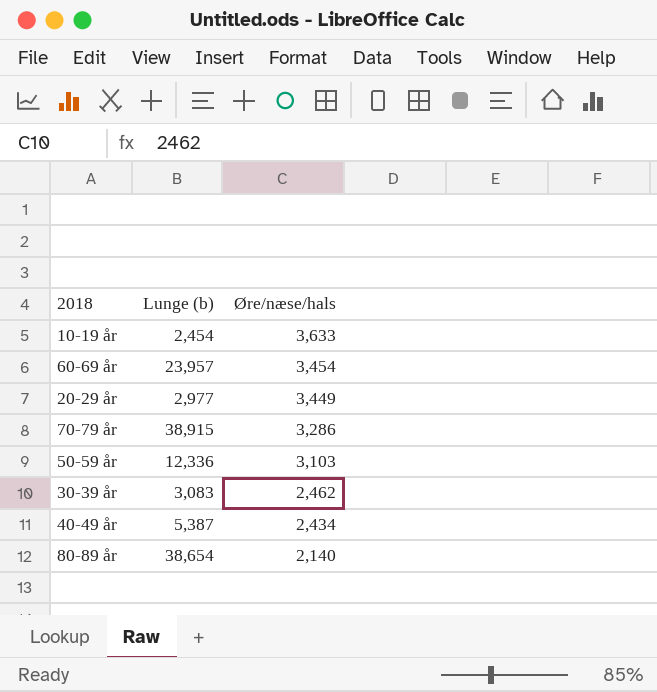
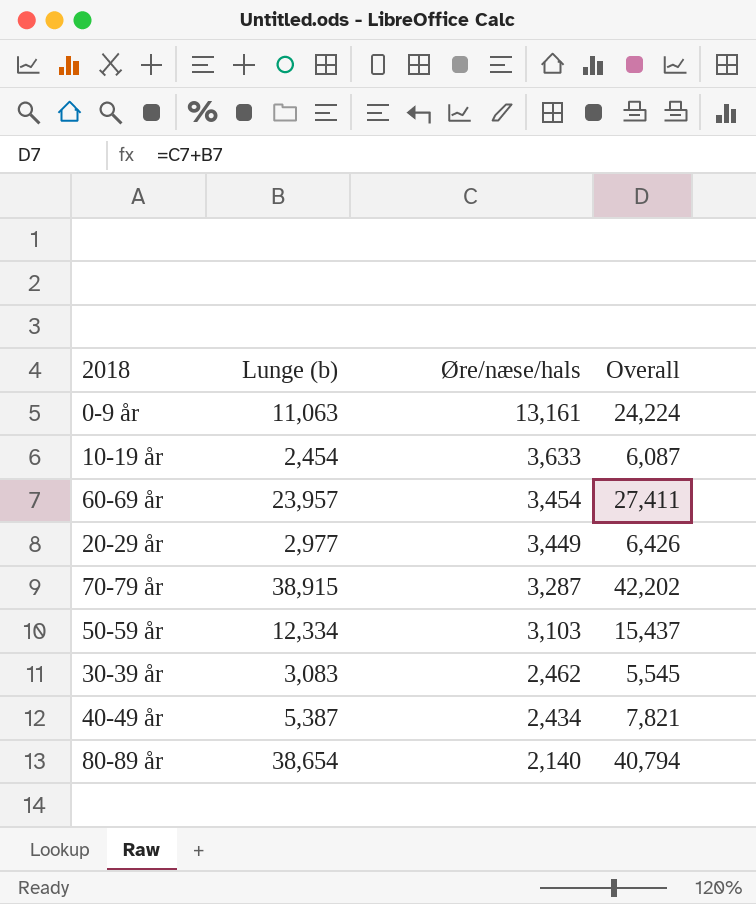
column Overall | formula: none -> [Lunge (b)] + [Øre/næse/hals]
row 0-9 år: none -> 11,063 | 13,161 | 24,224
70-79 år | Øre/næse/hals: 3,286 -> 3,287
50-59 år | Lunge (b): 12,336 -> 12,334

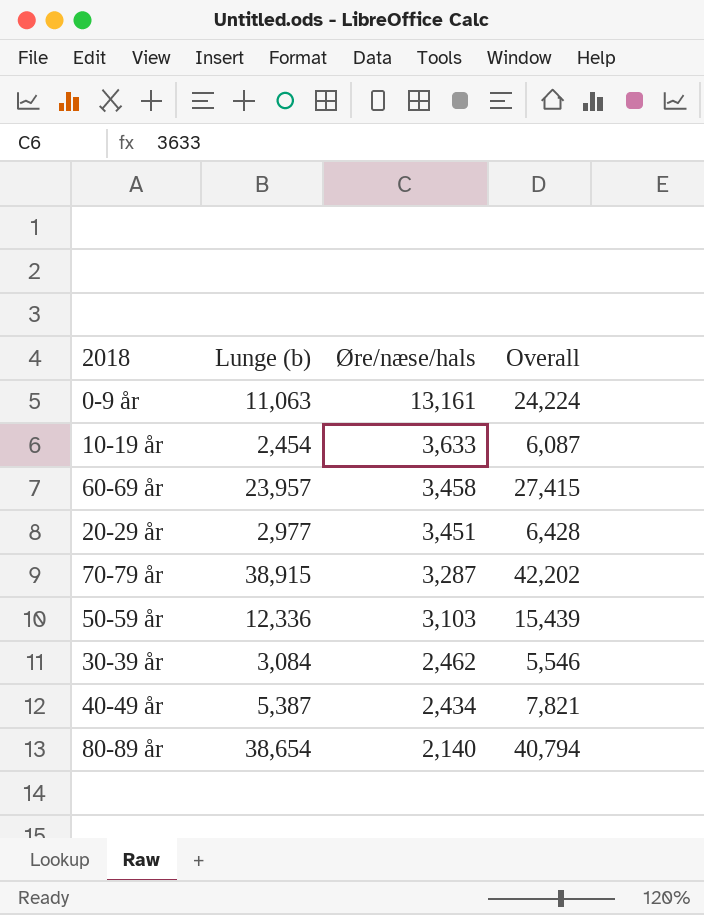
60-69 år | Øre/næse/hals: 3,454 -> 3,458
60-69 år | Overall: 27,411 -> 27,415
20-29 år | Øre/næse/hals: 3,449 -> 3,451
20-29 år | Overall: 6,426 -> 6,428
50-59 år | Lunge (b): 12,334 -> 12,336
50-59 år | Overall: 15,437 -> 15,439
30-39 år | Lunge (b): 3,083 -> 3,084
30-39 år | Overall: 5,545 -> 5,546

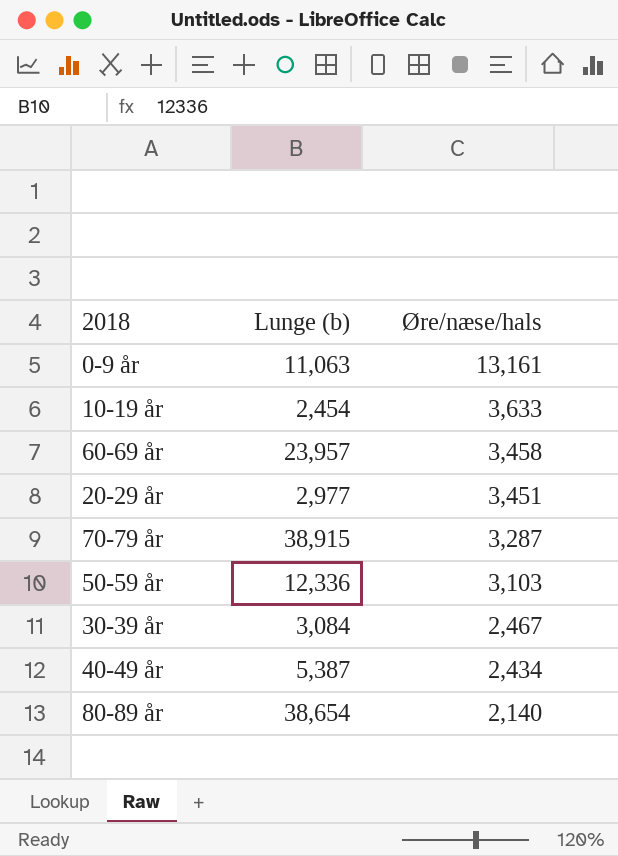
column Overall | formula: [Lunge (b)] + [Øre/næse/hals] -> none
30-39 år | Øre/næse/hals: 2,462 -> 2,467

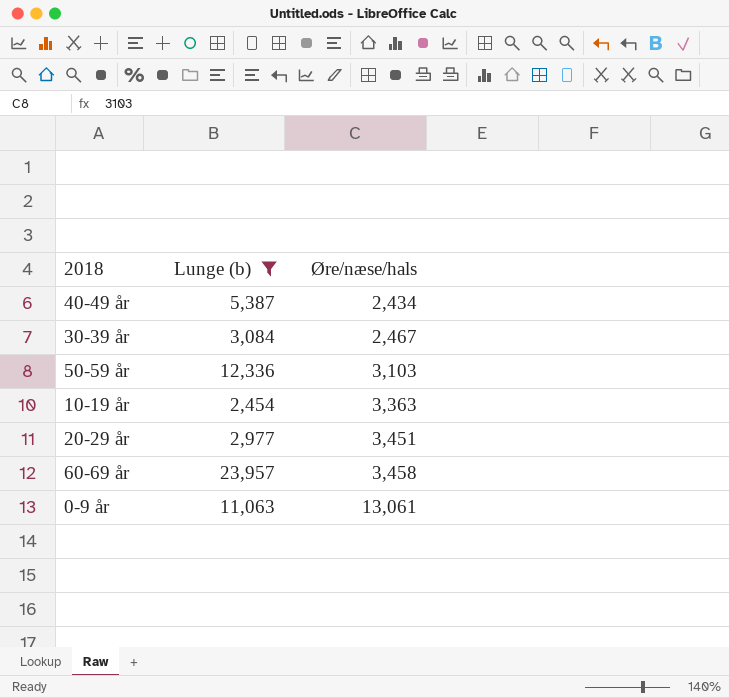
filter: none -> Lunge (b) <= 23,957
row order: Øre/næse/hals descending -> Øre/næse/hals ascending
10-19 år | Øre/næse/hals: 3,633 -> 3,363
0-9 år | Øre/næse/hals: 13,161 -> 13,061

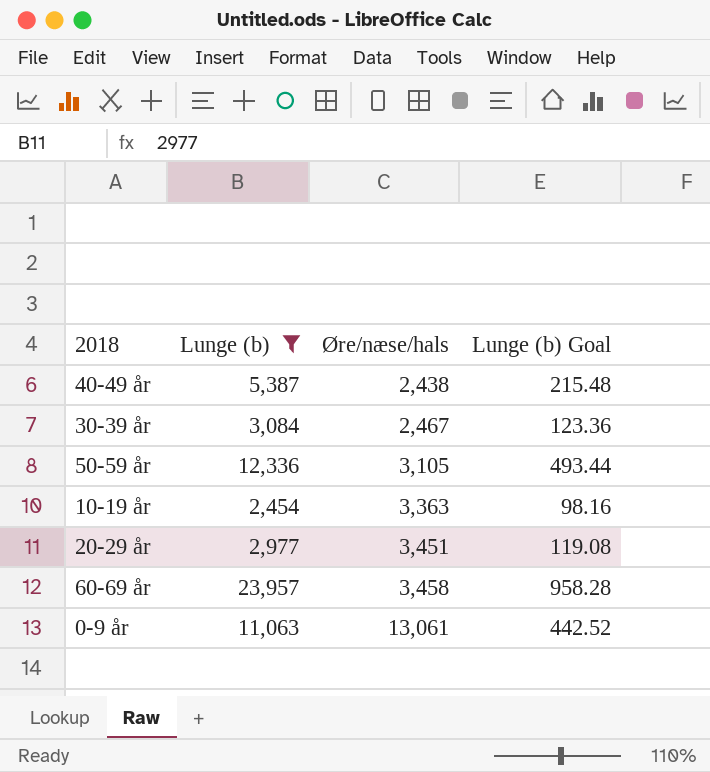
column Lunge (b) Goal | formula: none -> [Lunge (b)] * 0.04
40-49 år | Øre/næse/hals: 2,434 -> 2,438
50-59 år | Øre/næse/hals: 3,103 -> 3,105

